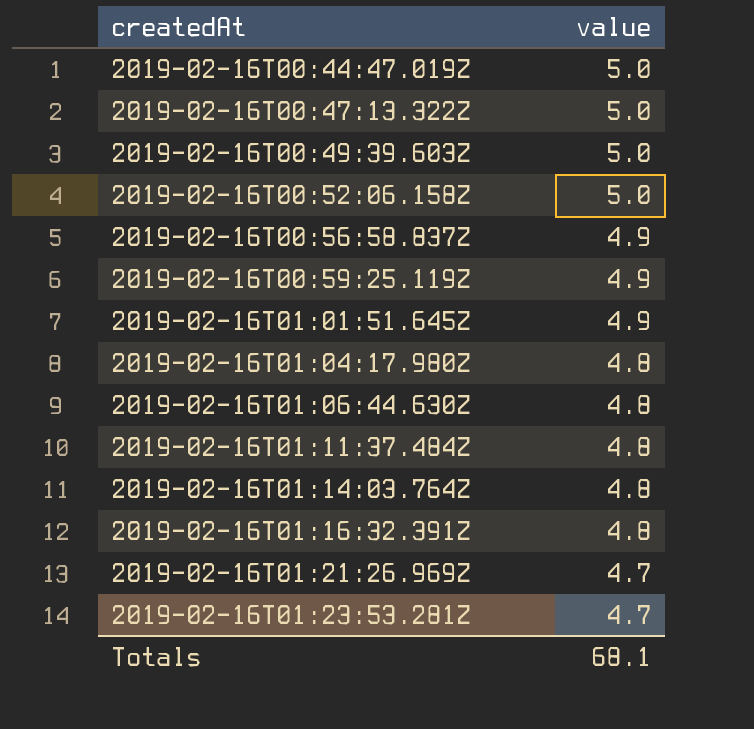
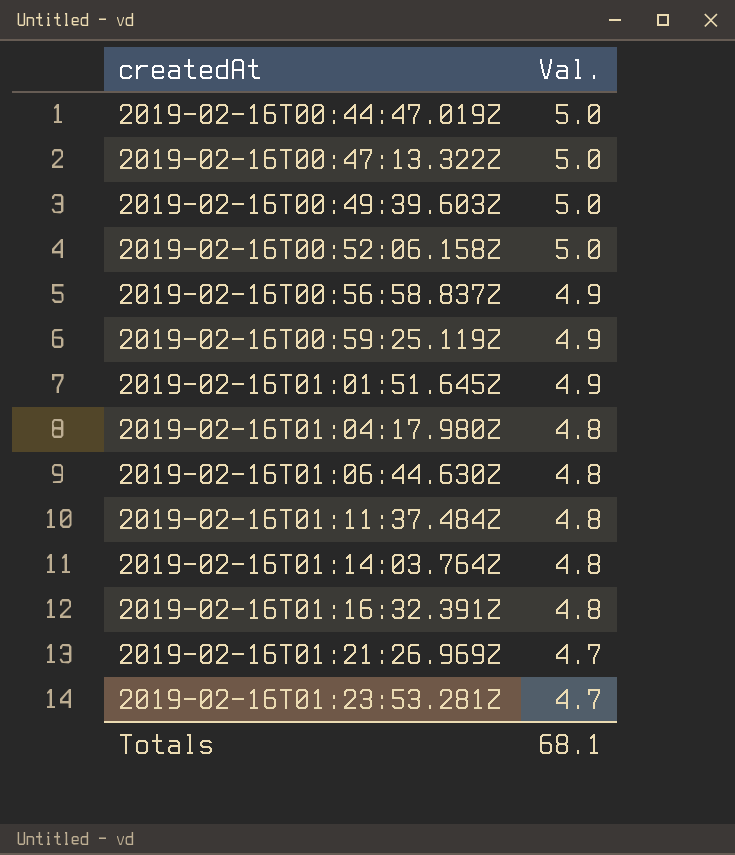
column name: value -> Val.

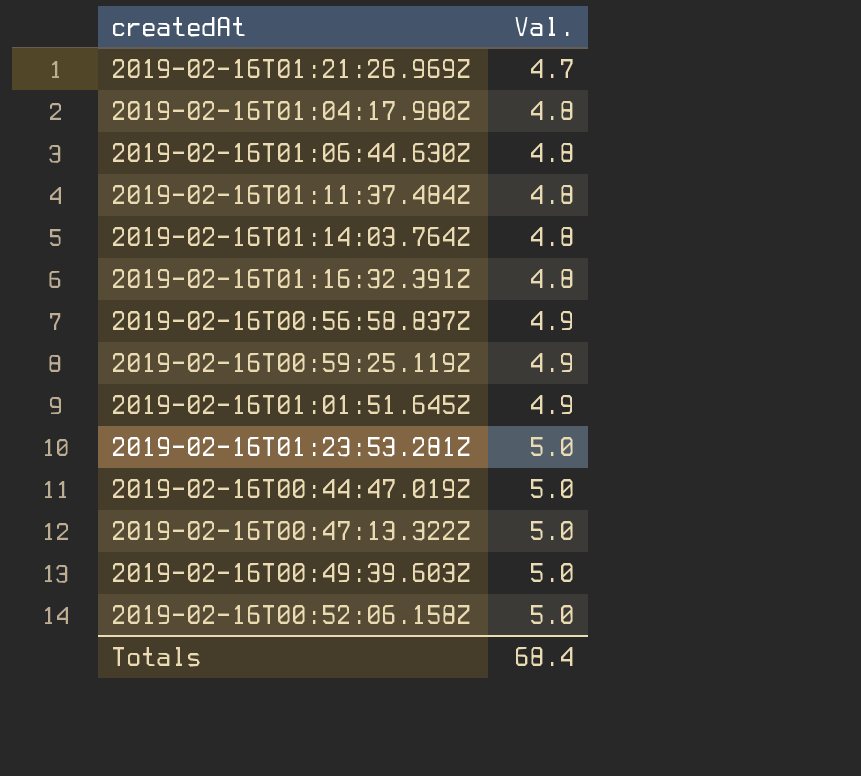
row order: createdAt ascending -> Val. ascending
2019-02-16T01:23:53.281Z | Val.: 4.7 -> 5.0
Totals | Val.: 68.1 -> 68.4

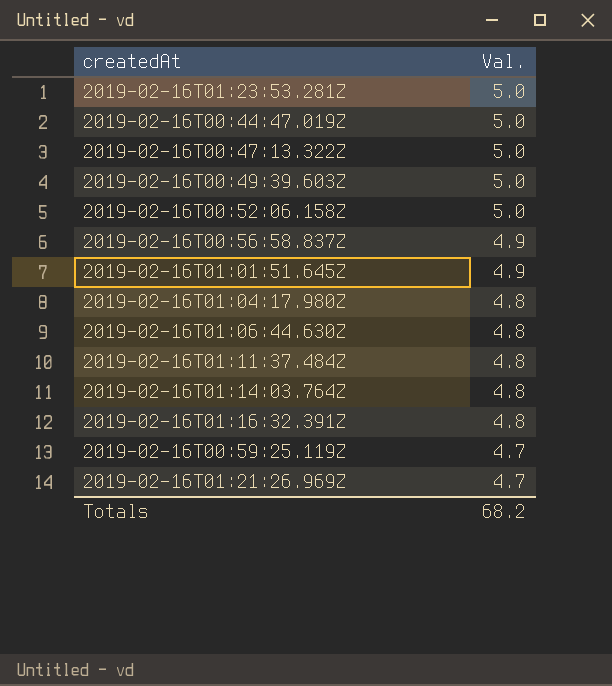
row order: Val. ascending -> Val. descending
2019-02-16T00:59:25.119Z | Val.: 4.9 -> 4.7
Totals | Val.: 68.4 -> 68.2

